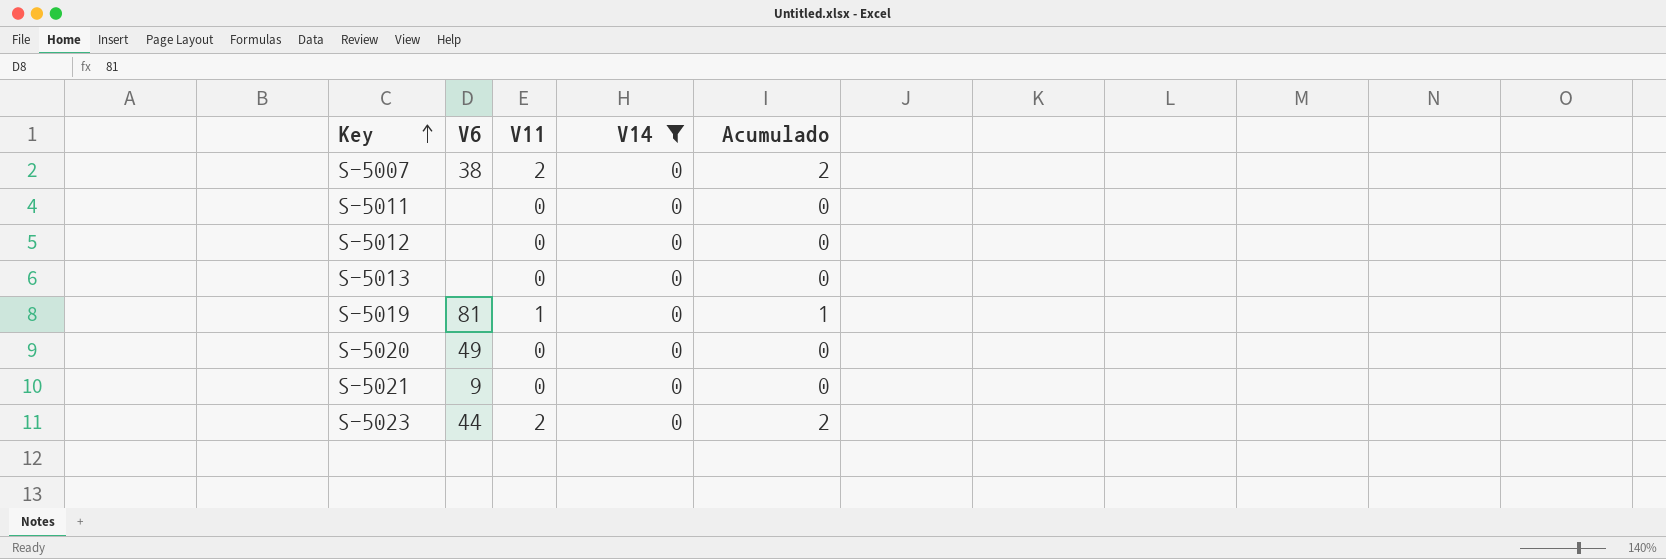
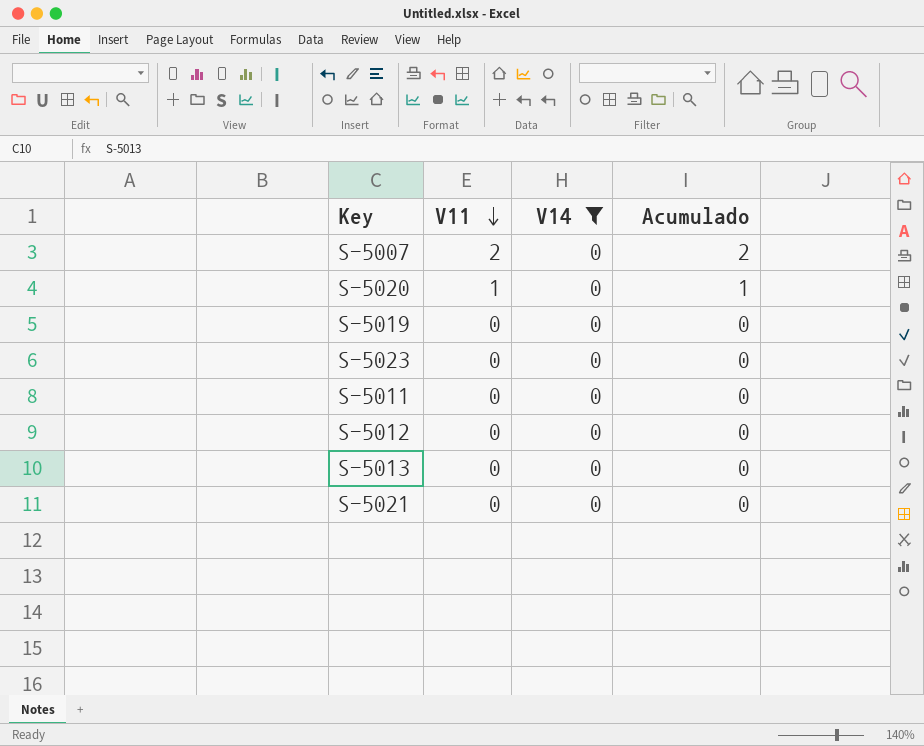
row order: Key ascending -> V11 descending
column V6 | position: 2 -> none
S-5020 | V11: 0 -> 1
S-5020 | Acumulado: 0 -> 1
S-5019 | V11: 1 -> 0
S-5019 | Acumulado: 1 -> 0
S-5023 | V11: 2 -> 0
S-5023 | Acumulado: 2 -> 0

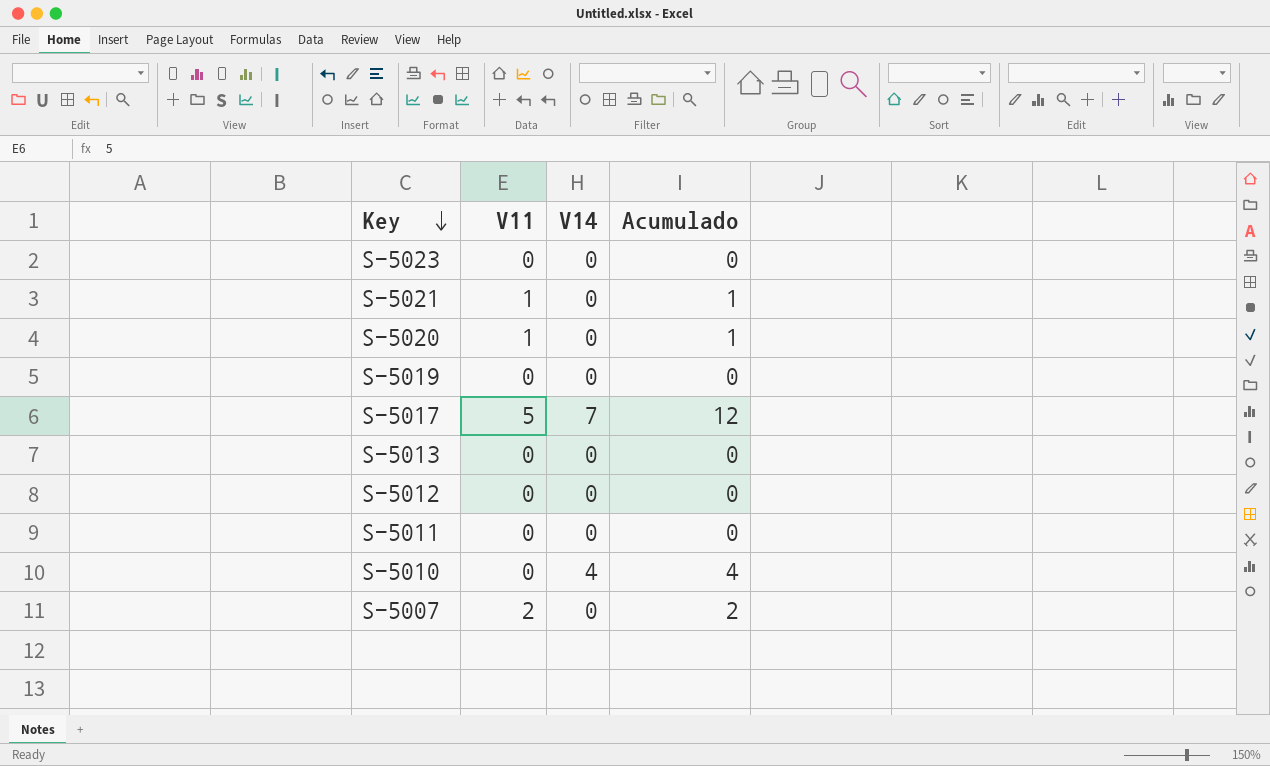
filter: V14 = 0 -> none
row order: V11 descending -> Key descending
S-5021 | V11: 0 -> 1
S-5021 | Acumulado: 0 -> 1

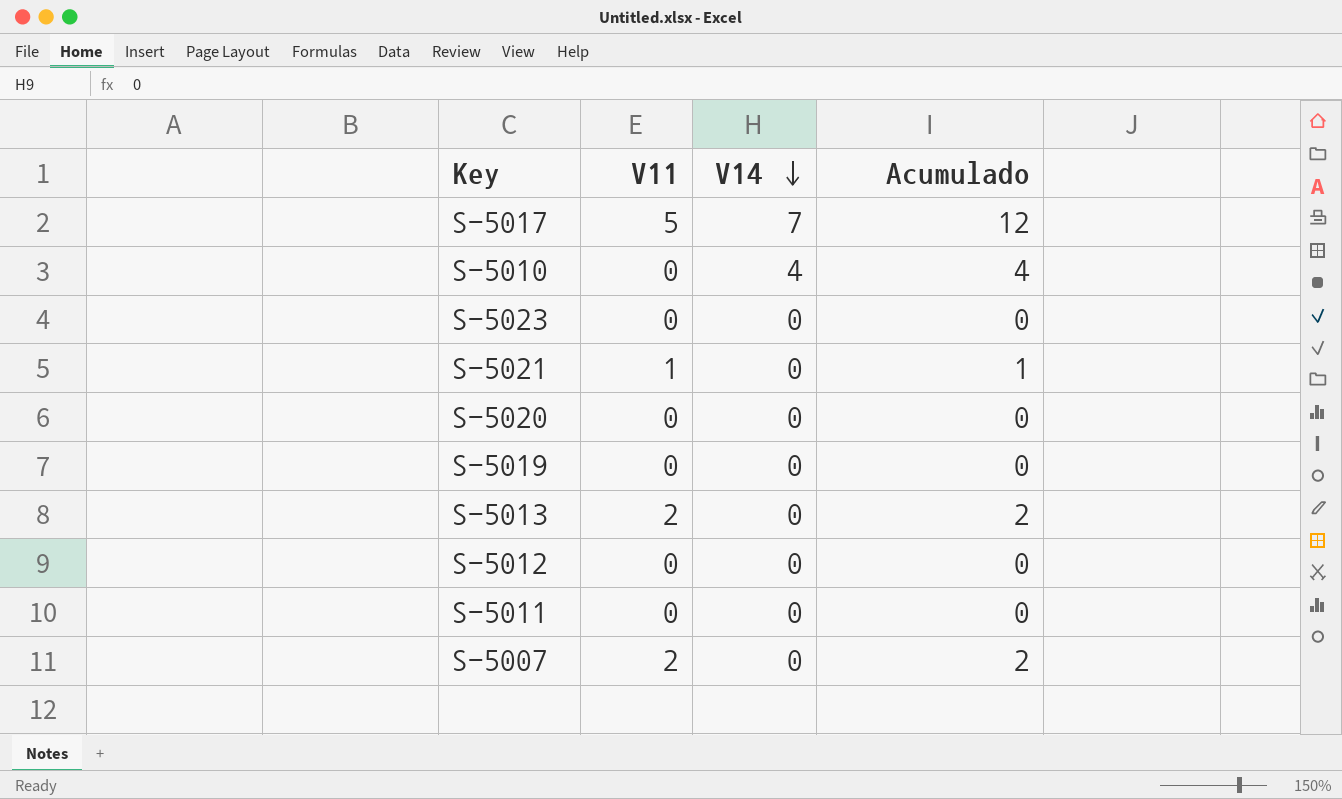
row order: Key descending -> V14 descending
S-5020 | V11: 1 -> 0
S-5020 | Acumulado: 1 -> 0
S-5013 | V11: 0 -> 2
S-5013 | Acumulado: 0 -> 2

